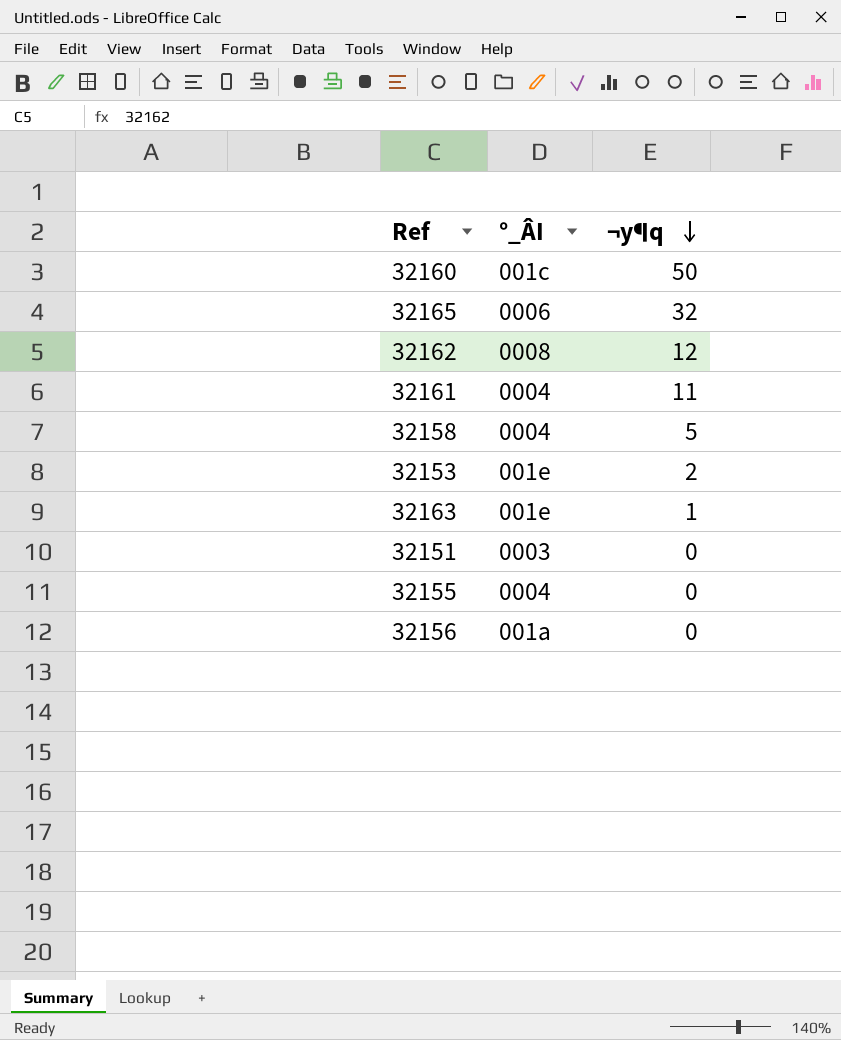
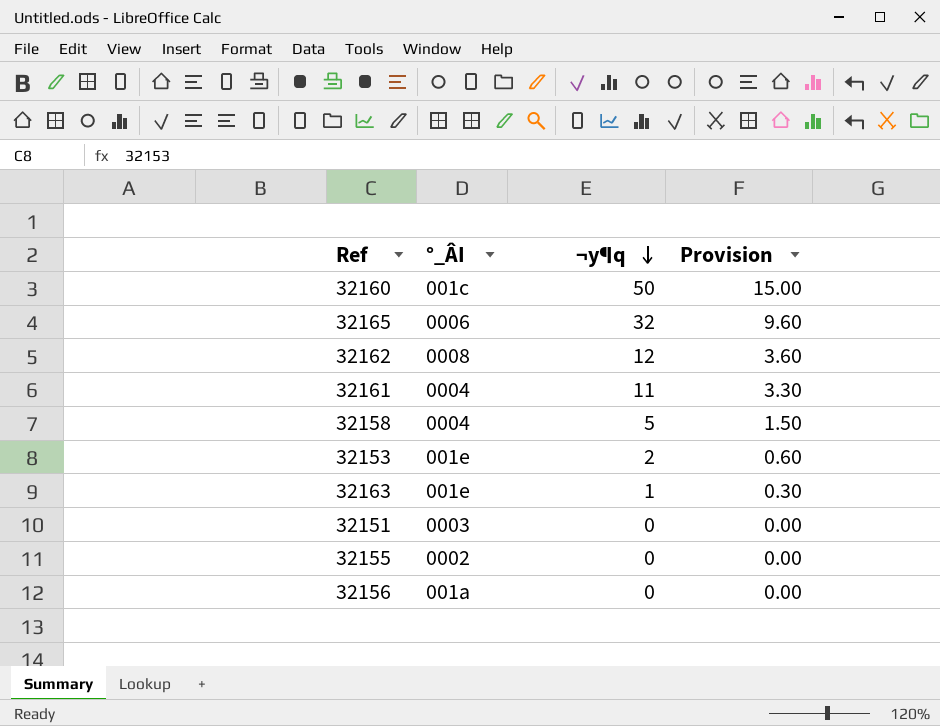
column Provision | formula: none -> [¬y¶q] * 0.3
32155 | °_ÂI: 0004 -> 0002

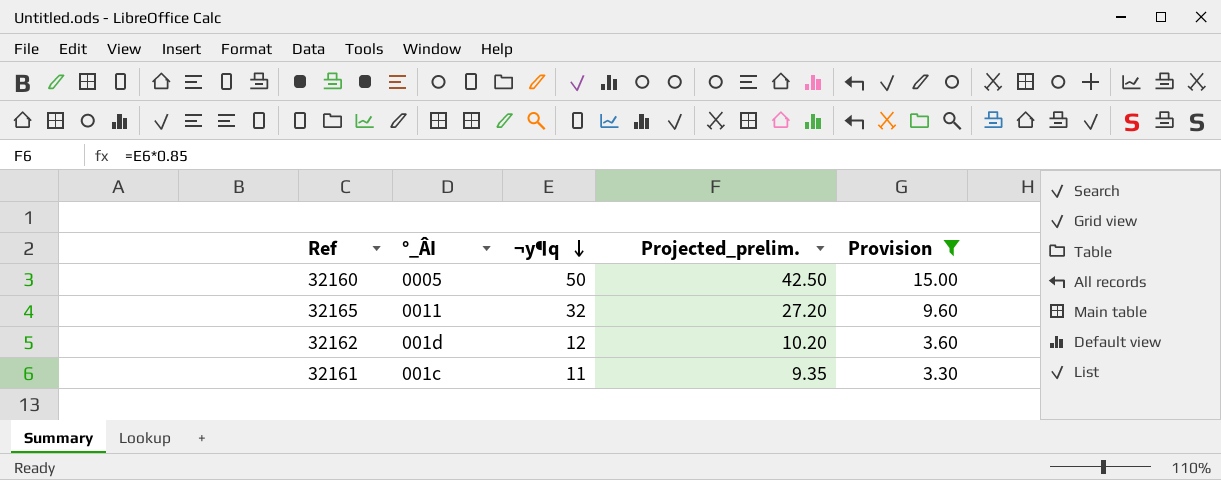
filter: none -> Provision >= 3.30
column Projected_prelim. | formula: none -> [¬y¶q] * 0.85
32160 | °_ÂI: 001c -> 0005
32165 | °_ÂI: 0006 -> 0011
32162 | °_ÂI: 0008 -> 001d
32161 | °_ÂI: 0004 -> 001c

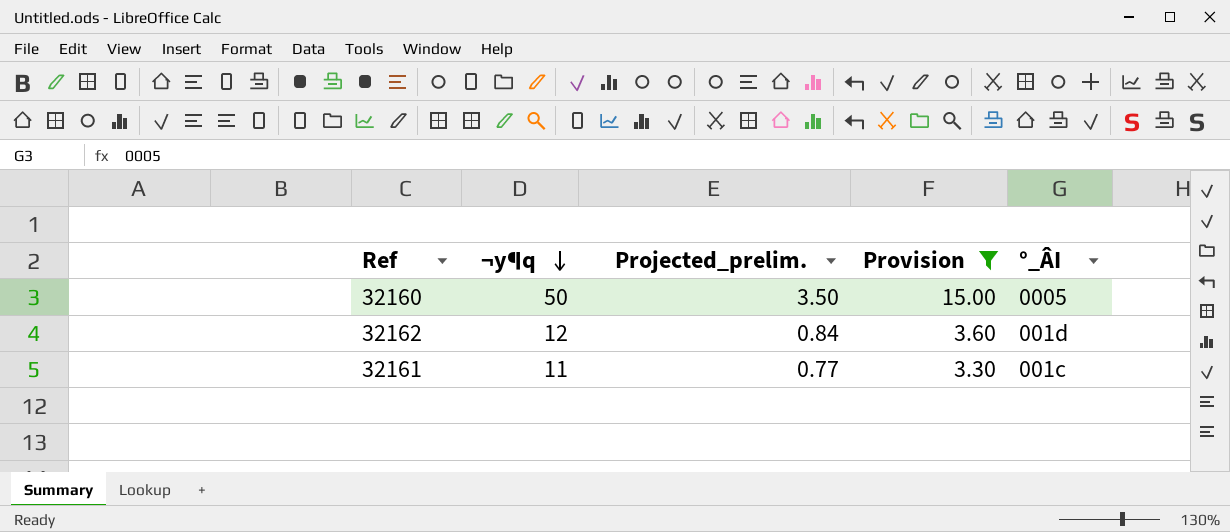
column Projected_prelim. | formula: [¬y¶q] * 0.85 -> [¬y¶q] * 0.07
column °_ÂI | position: 2 -> 5
row 32165: 0011 | 32 | 27.20 | 9.60 -> none

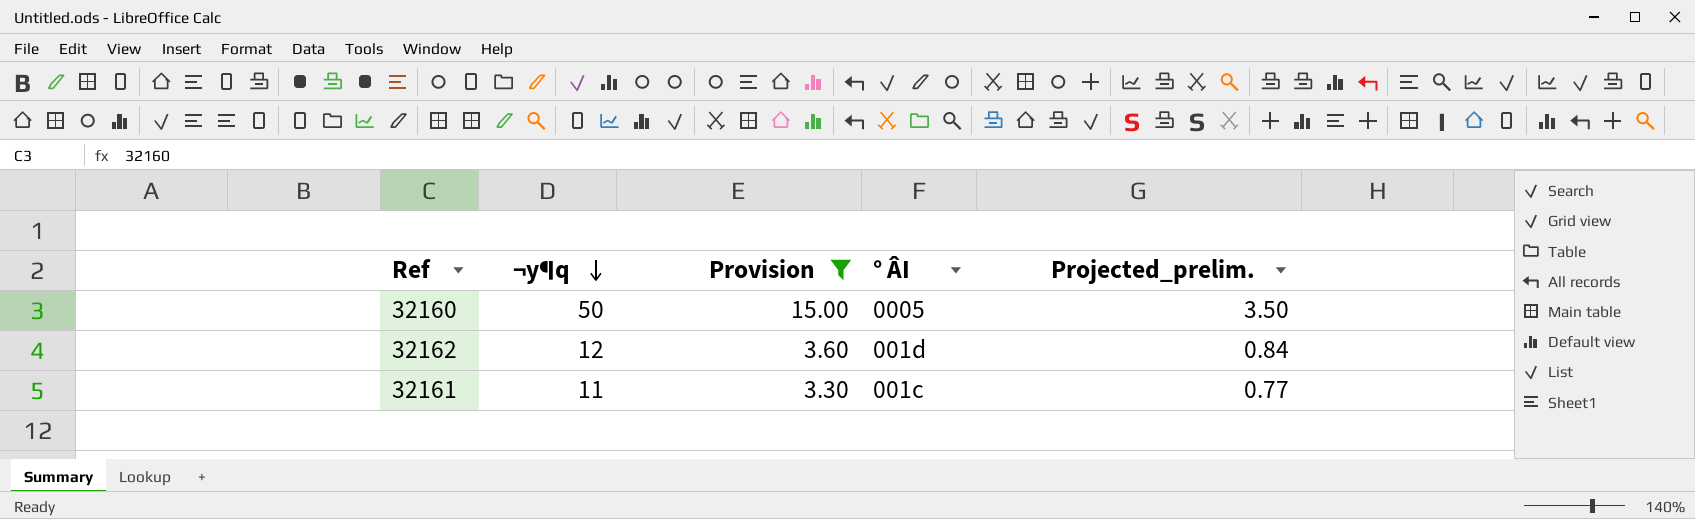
column name: °_ÂI -> ° ÂI
column Projected_prelim. | position: 3 -> 5

